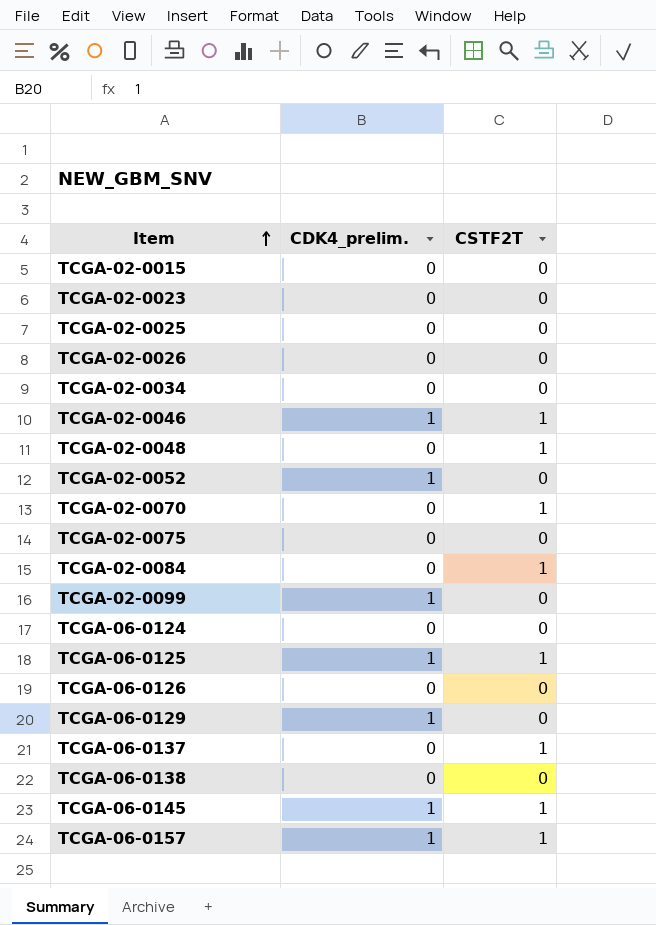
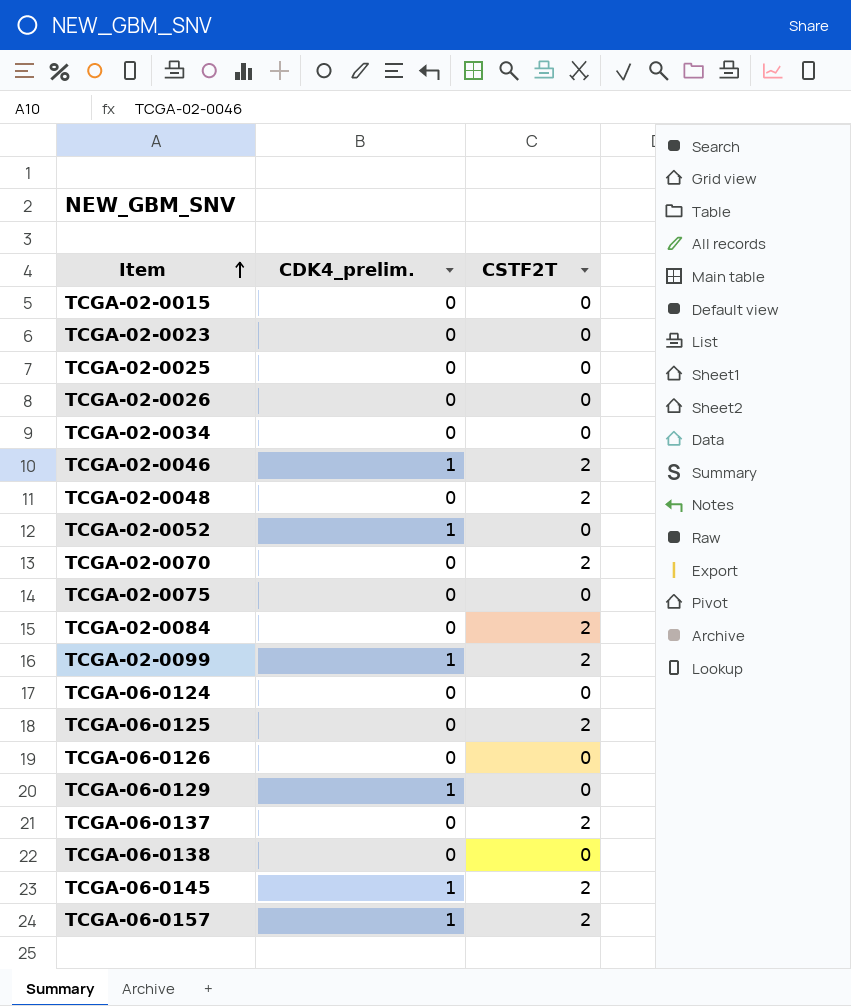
TCGA-02-0046 | CSTF2T: 1 -> 2
TCGA-02-0048 | CSTF2T: 1 -> 2
TCGA-02-0070 | CSTF2T: 1 -> 2
TCGA-02-0084 | CSTF2T: 1 -> 2
TCGA-02-0099 | CSTF2T: 0 -> 2
TCGA-06-0125 | CDK4_prelim.: 1 -> 0
TCGA-06-0125 | CSTF2T: 1 -> 2
TCGA-06-0137 | CSTF2T: 1 -> 2
TCGA-06-0145 | CSTF2T: 1 -> 2
TCGA-06-0157 | CSTF2T: 1 -> 2

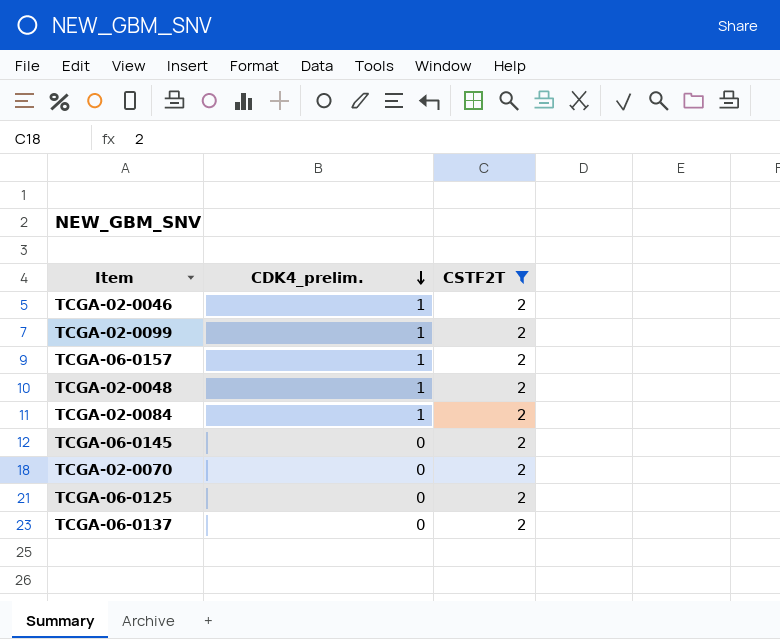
filter: none -> CSTF2T = 2
row order: Item ascending -> CDK4_prelim. descending
TCGA-02-0048 | CDK4_prelim.: 0 -> 1
TCGA-02-0084 | CDK4_prelim.: 0 -> 1
TCGA-06-0145 | CDK4_prelim.: 1 -> 0

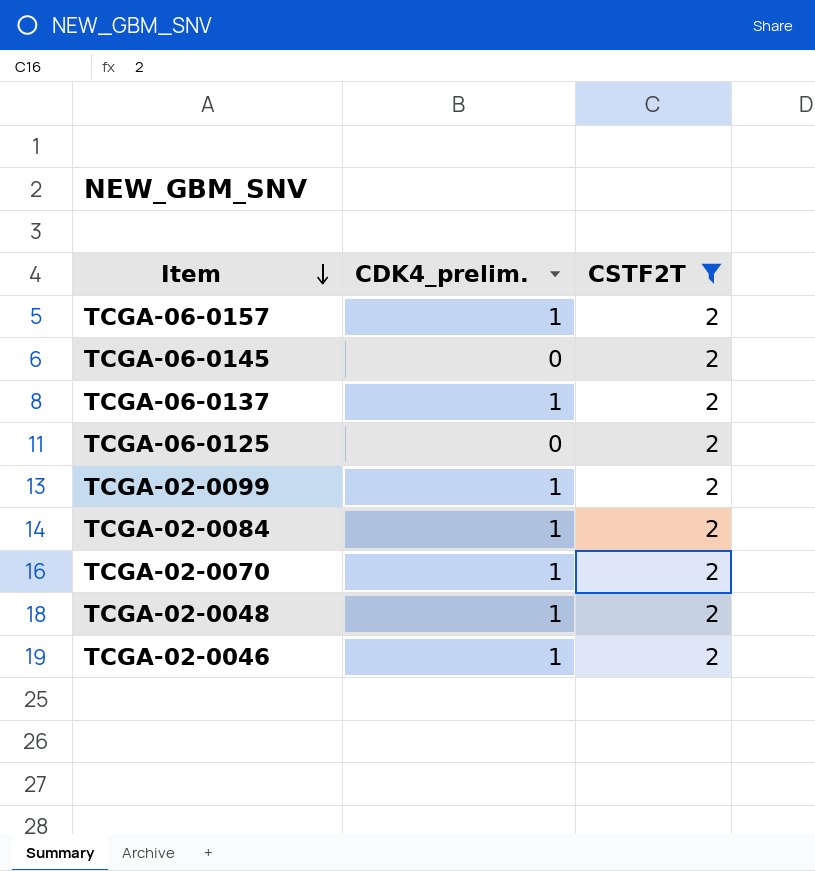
row order: CDK4_prelim. descending -> Item descending
TCGA-06-0137 | CDK4_prelim.: 0 -> 1
TCGA-02-0070 | CDK4_prelim.: 0 -> 1

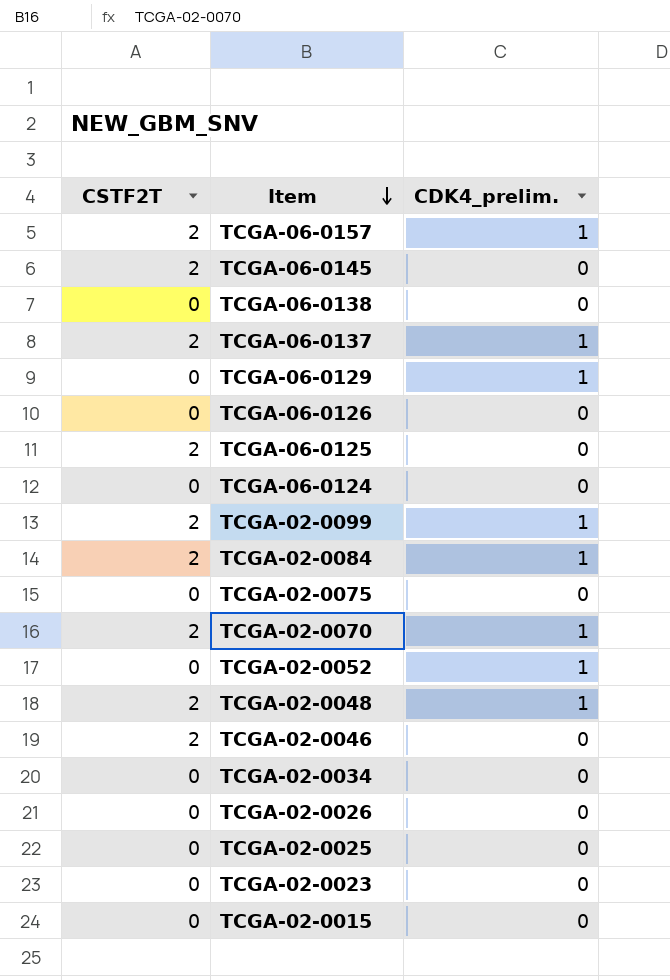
filter: CSTF2T = 2 -> none
column CSTF2T | position: 3 -> 1
TCGA-02-0046 | CDK4_prelim.: 1 -> 0

